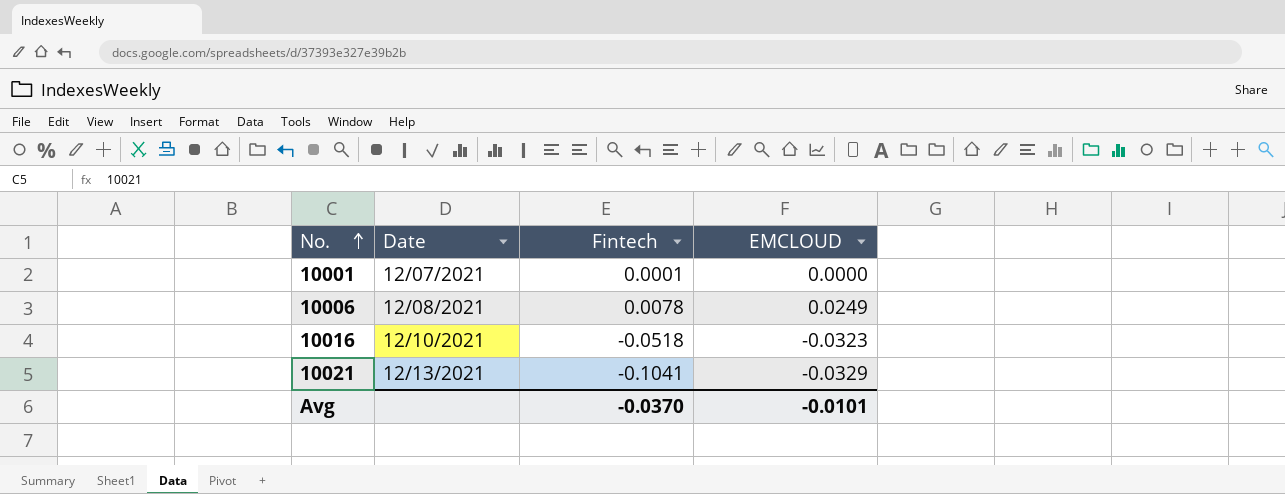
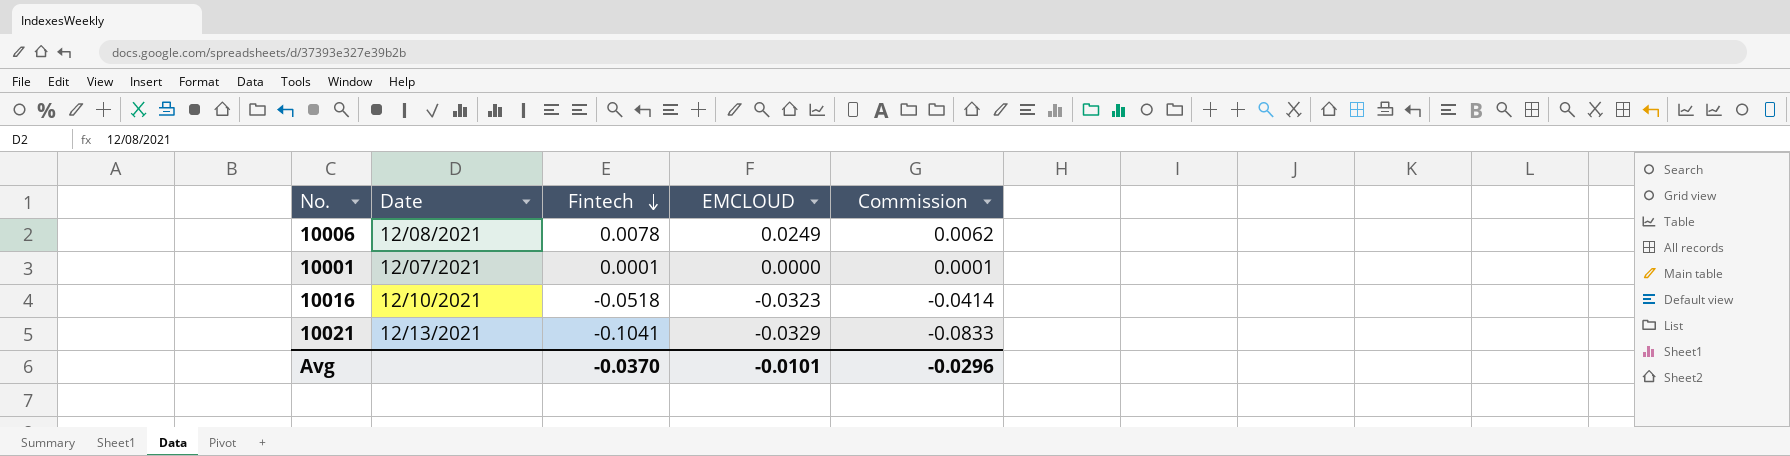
row order: No. ascending -> Fintech descending
column Commission | formula: none -> [Fintech] * 0.8

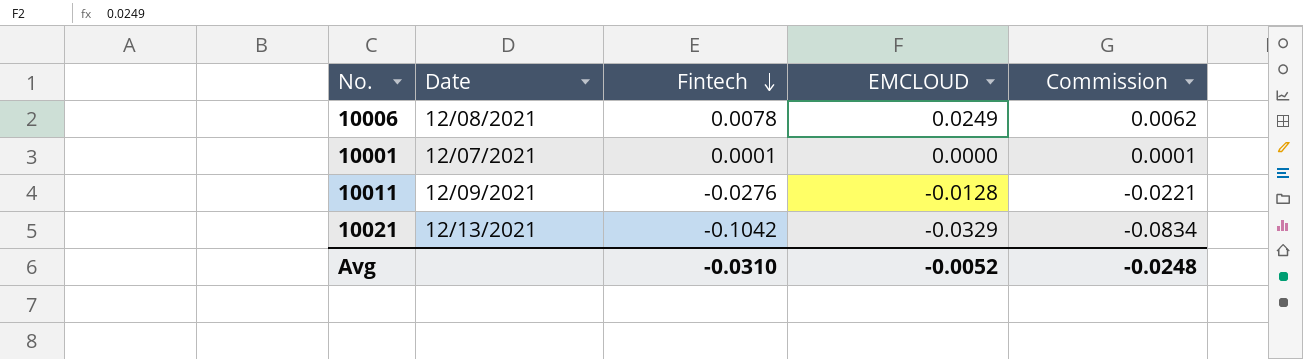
row 10016: 12/10/2021 | -0.0518 | -0.0323 | -0.0414 -> none
row 10011: none -> 12/09/2021 | -0.0276 | -0.0128 | -0.0221
10021 | Fintech: -0.1041 -> -0.1042
10021 | Commission: -0.0833 -> -0.0834
Avg | Fintech: -0.0370 -> -0.0310
Avg | EMCLOUD: -0.0101 -> -0.0052
Avg | Commission: -0.0296 -> -0.0248

